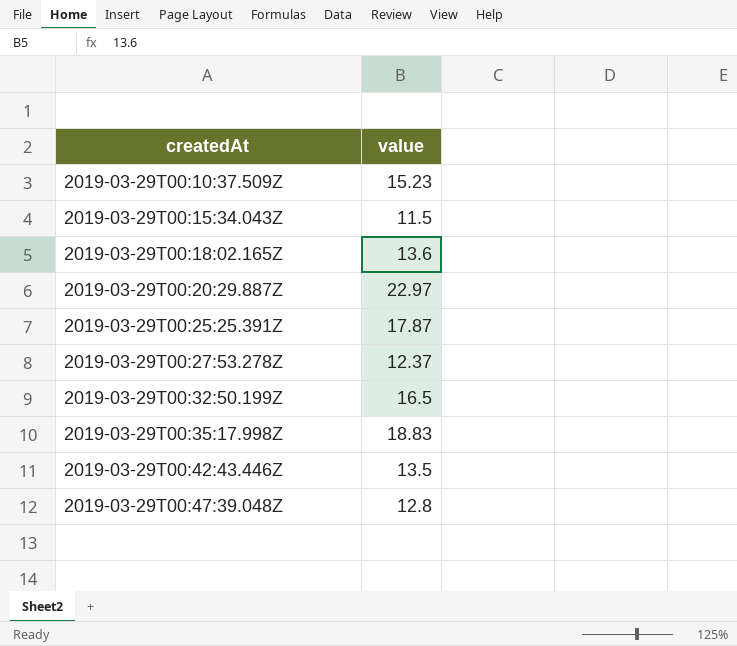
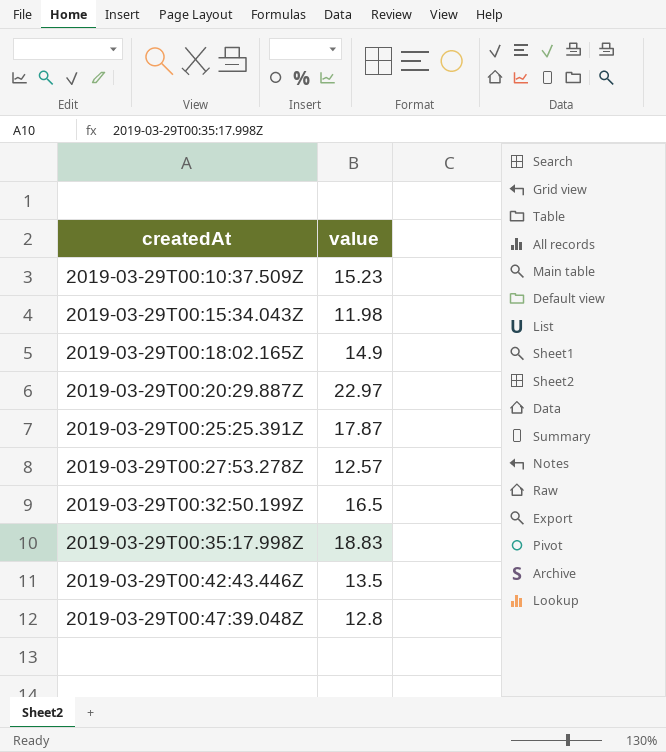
2019-03-29T00:15:34.043Z | value: 11.5 -> 11.98
2019-03-29T00:18:02.165Z | value: 13.6 -> 14.9
2019-03-29T00:27:53.278Z | value: 12.37 -> 12.57

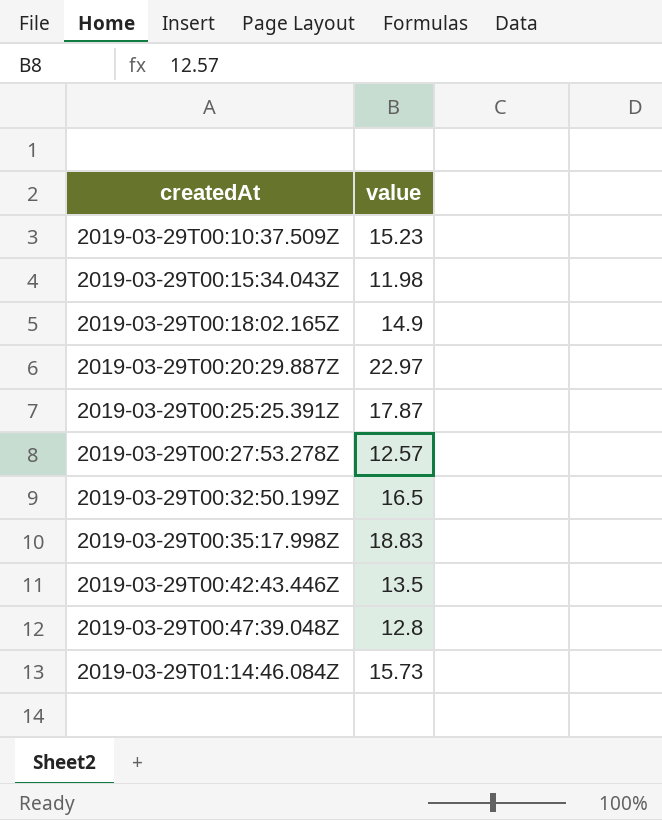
row 2019-03-29T01:14:46.084Z: none -> 15.73

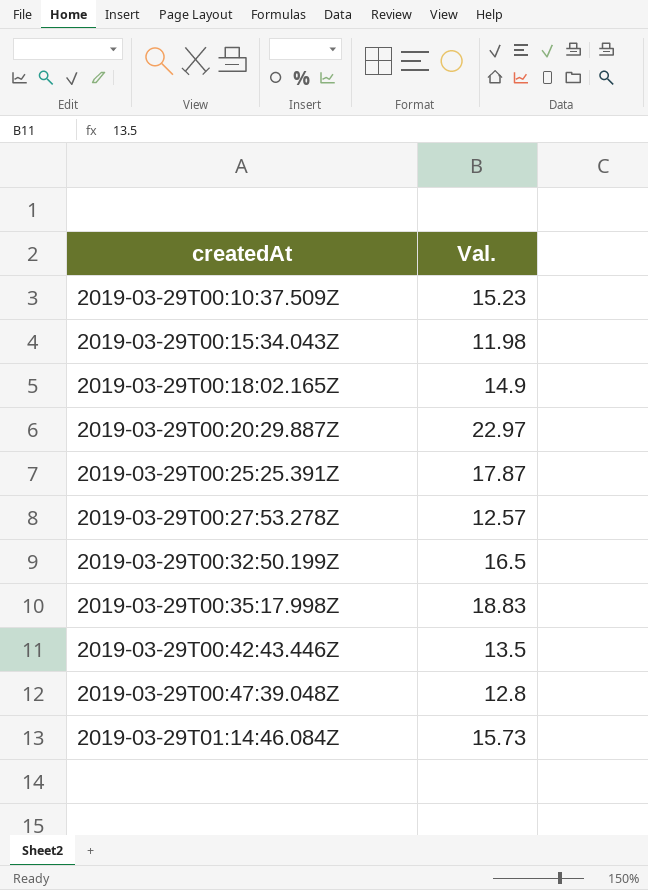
column name: value -> Val.

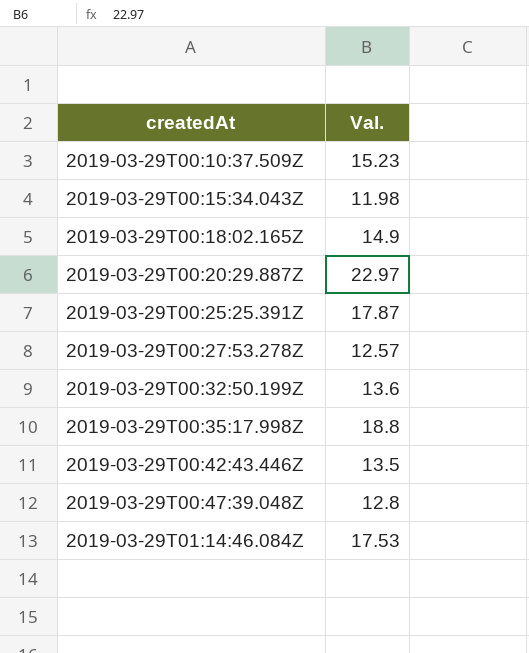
2019-03-29T00:32:50.199Z | Val.: 16.5 -> 13.6
2019-03-29T00:35:17.998Z | Val.: 18.83 -> 18.8
2019-03-29T01:14:46.084Z | Val.: 15.73 -> 17.53

